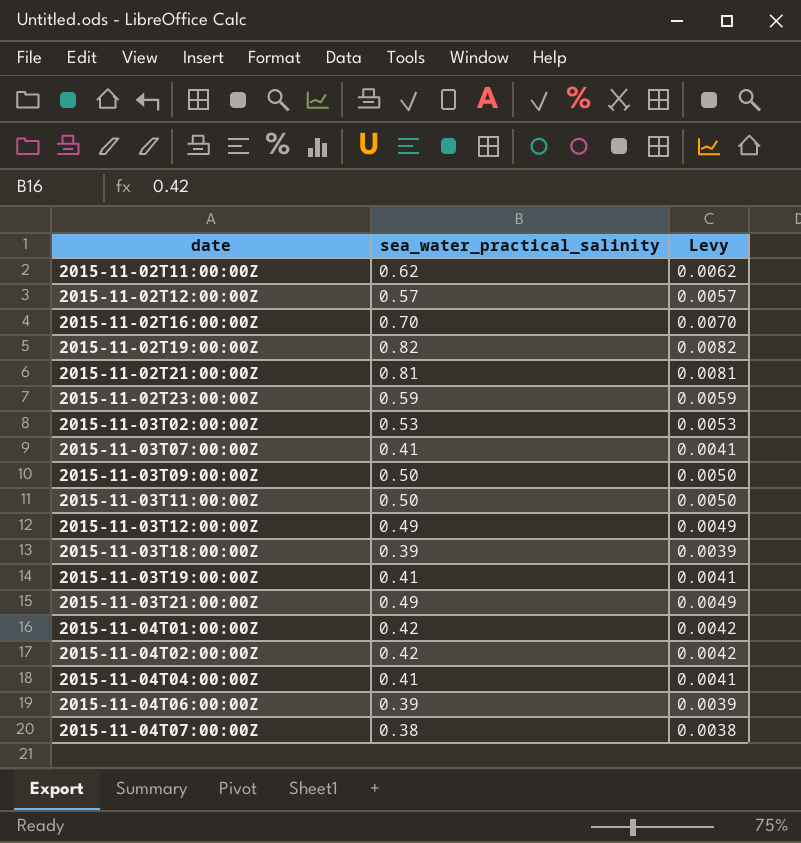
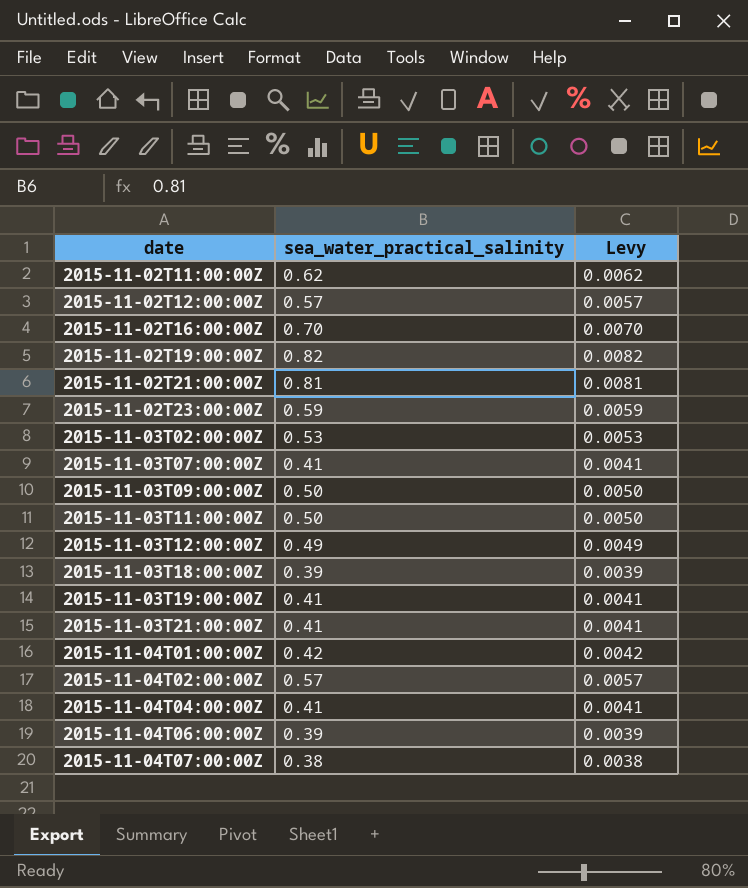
2015-11-03T21:00:00Z | sea_water_practical_salinity: 0.49 -> 0.41
2015-11-03T21:00:00Z | Levy: 0.0049 -> 0.0041
2015-11-04T02:00:00Z | sea_water_practical_salinity: 0.42 -> 0.57
2015-11-04T02:00:00Z | Levy: 0.0042 -> 0.0057

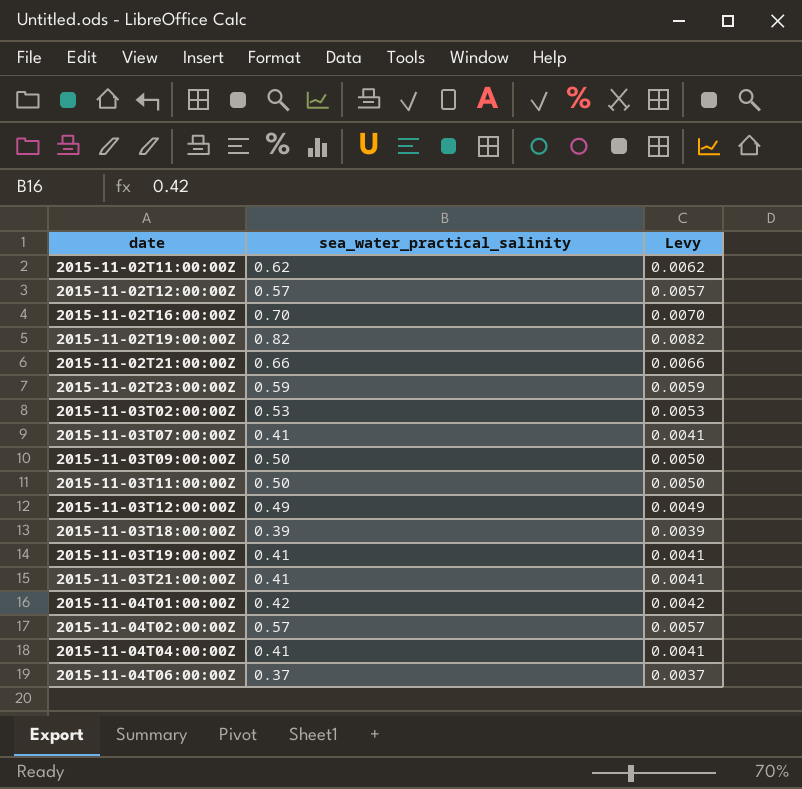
row 2015-11-04T07:00:00Z: 0.38 | 0.0038 -> none
2015-11-02T21:00:00Z | sea_water_practical_salinity: 0.81 -> 0.66
2015-11-02T21:00:00Z | Levy: 0.0081 -> 0.0066
2015-11-04T06:00:00Z | sea_water_practical_salinity: 0.39 -> 0.37
2015-11-04T06:00:00Z | Levy: 0.0039 -> 0.0037

